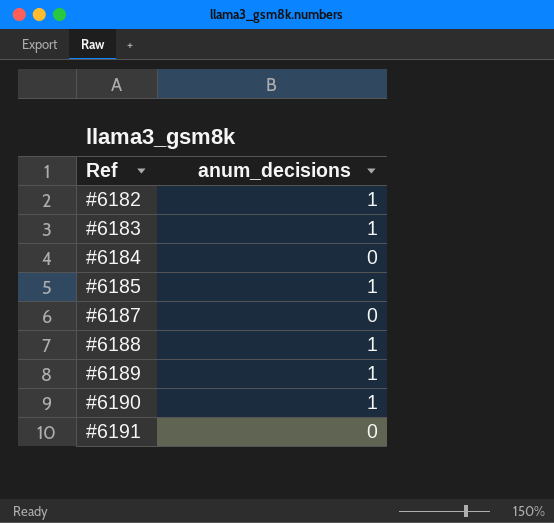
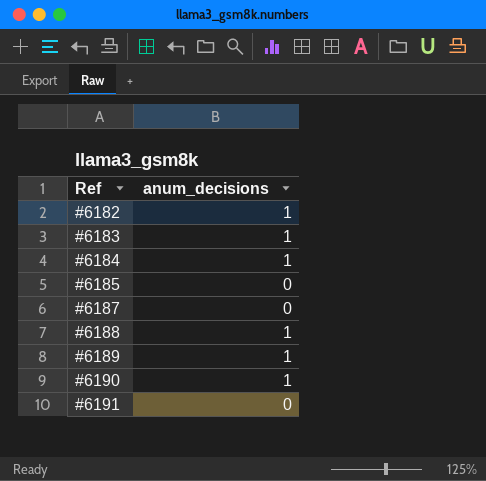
#6184 | anum_decisions: 0 -> 1
#6185 | anum_decisions: 1 -> 0

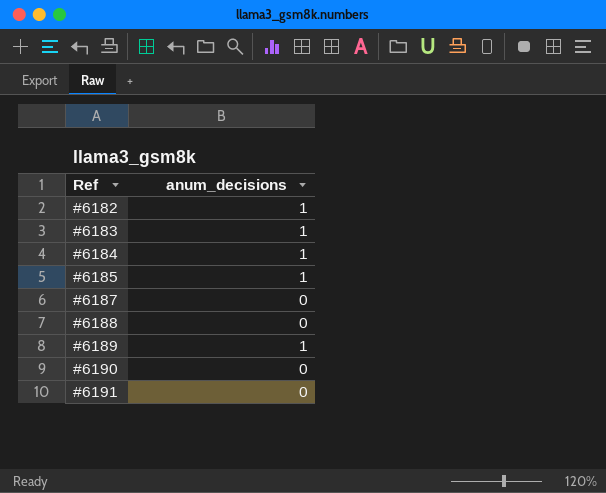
#6185 | anum_decisions: 0 -> 1
#6188 | anum_decisions: 1 -> 0
#6190 | anum_decisions: 1 -> 0

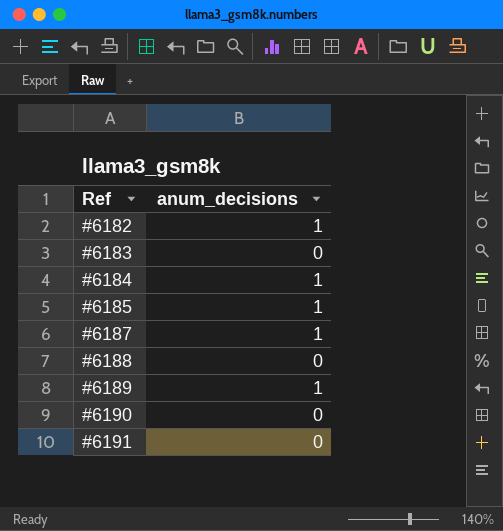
#6183 | anum_decisions: 1 -> 0
#6187 | anum_decisions: 0 -> 1

